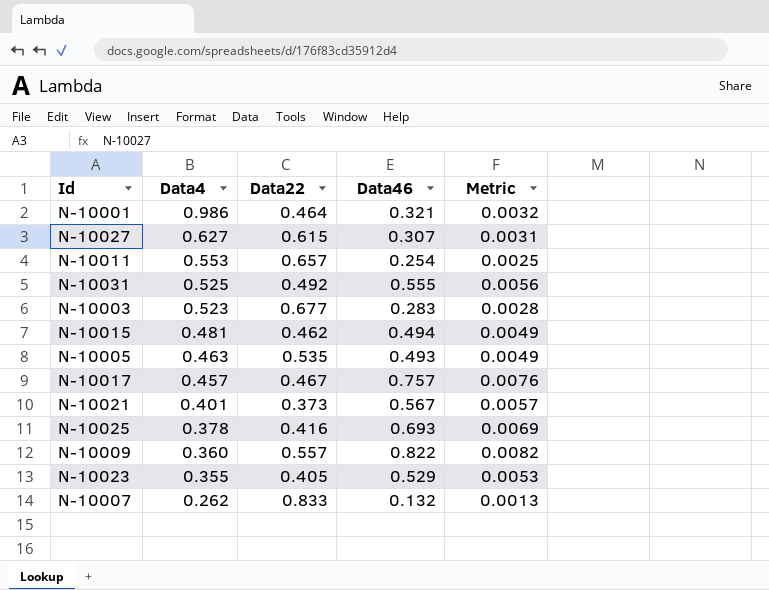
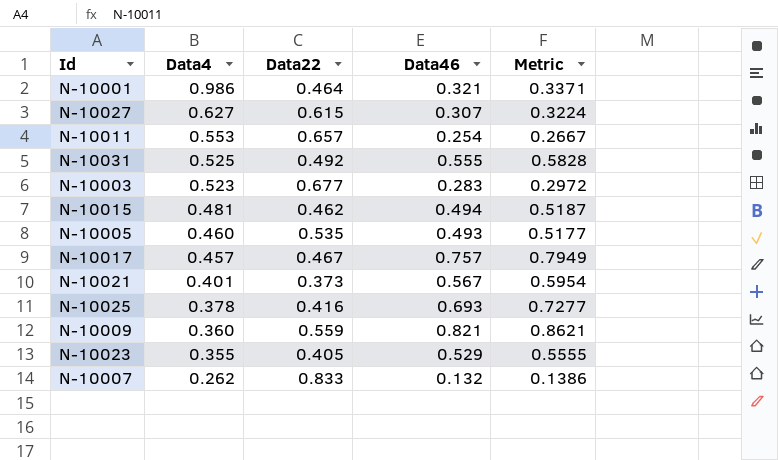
column Metric | formula: [Data46] * 0.01 -> [Data46] * 1.05
N-10005 | Data4: 0.463 -> 0.460
N-10009 | Data22: 0.557 -> 0.559
N-10009 | Data46: 0.822 -> 0.821

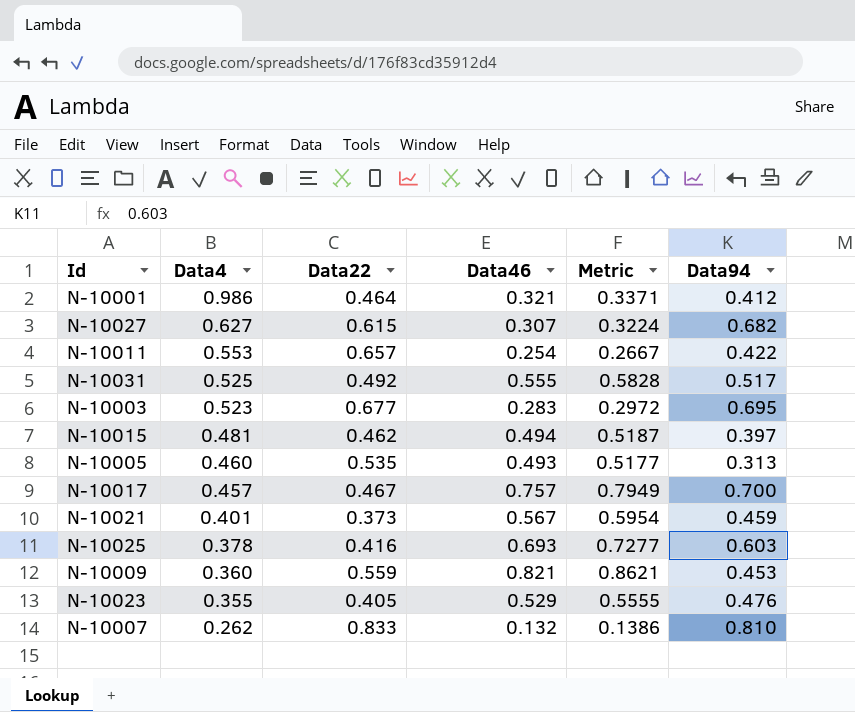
column Data94 | position: none -> 6

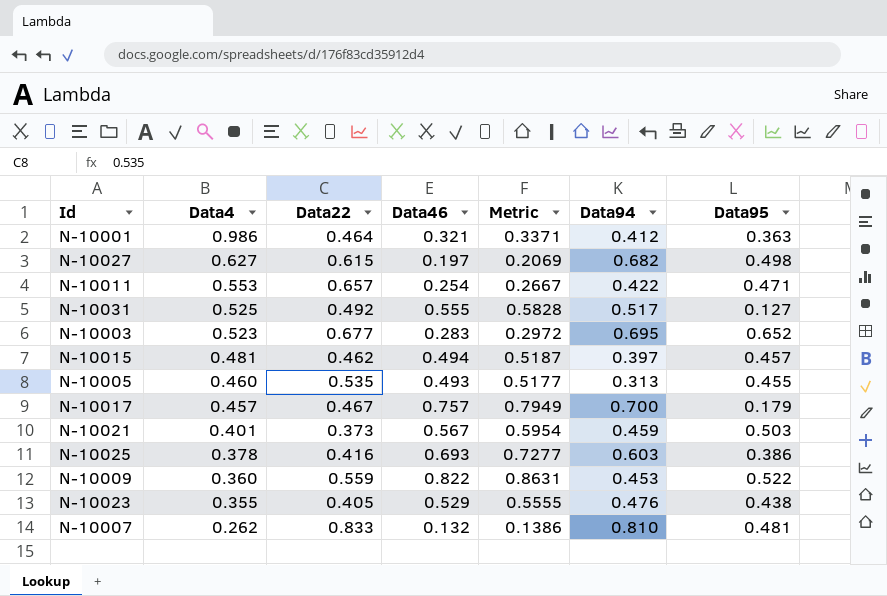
column Data95 | position: none -> 7
N-10027 | Data46: 0.307 -> 0.197
N-10027 | Metric: 0.3224 -> 0.2069
N-10009 | Data46: 0.821 -> 0.822
N-10009 | Metric: 0.8621 -> 0.8631

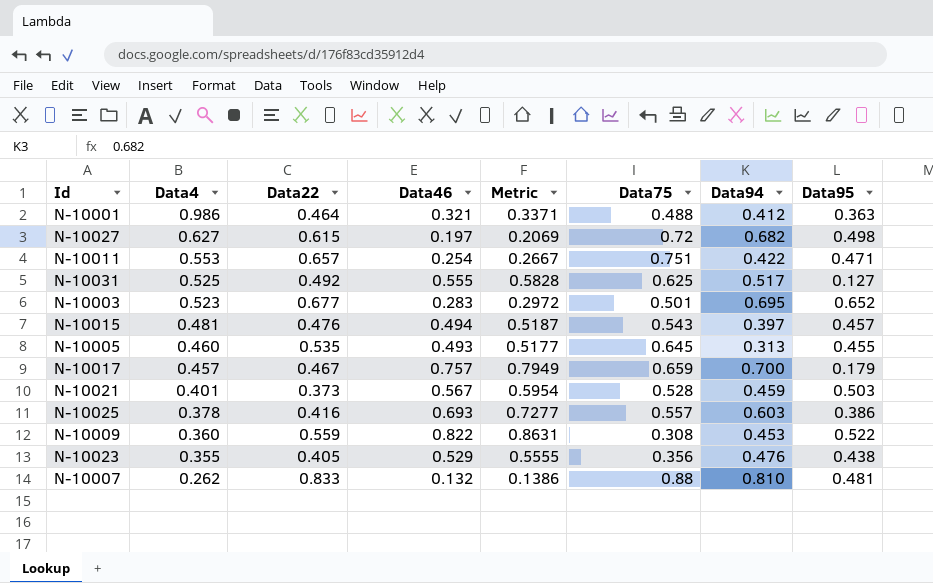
column Data75 | position: none -> 6
N-10015 | Data22: 0.462 -> 0.476

